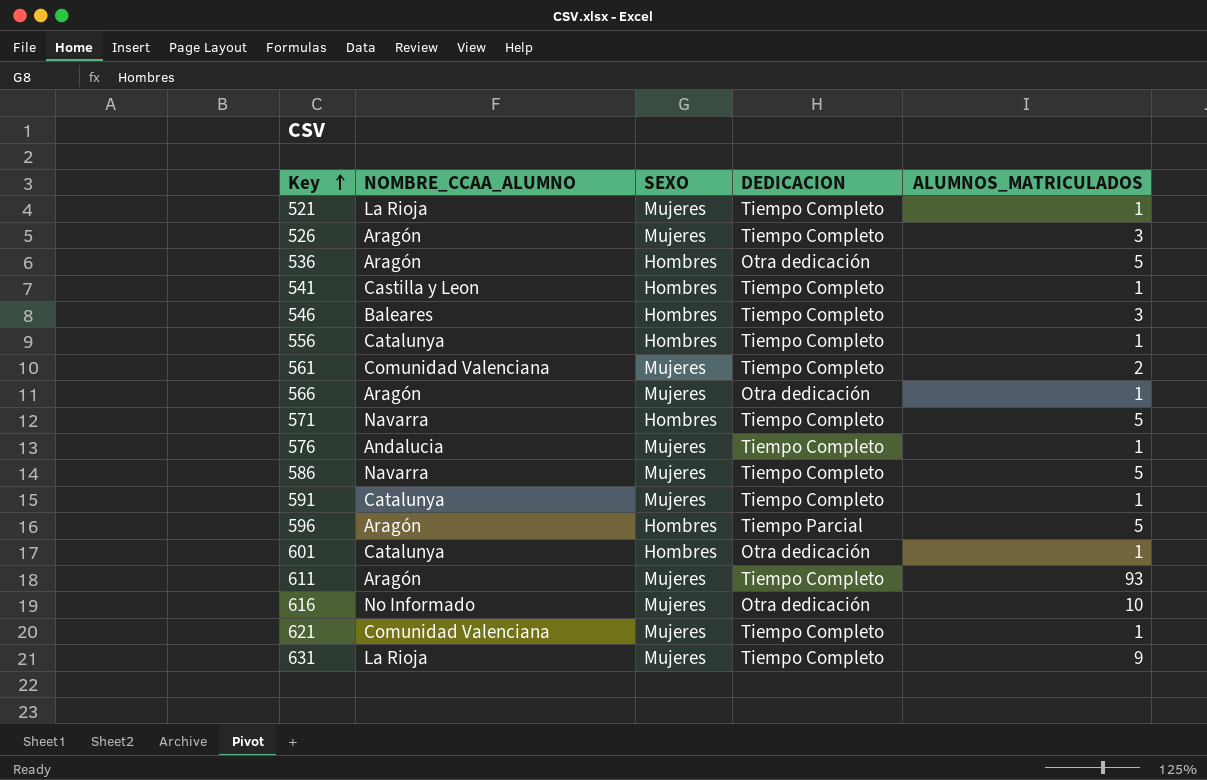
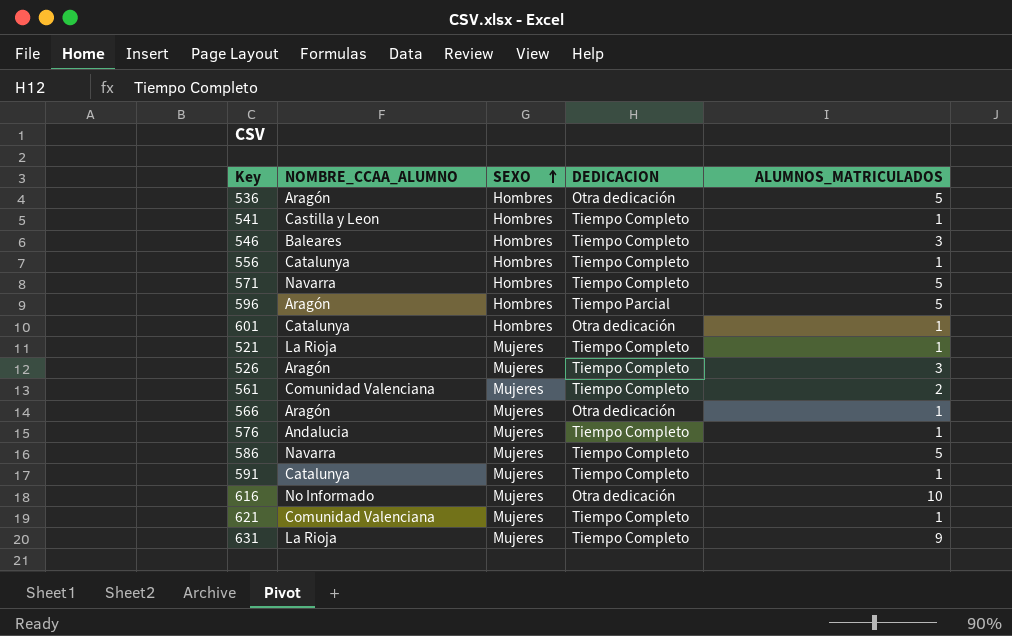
row order: Key ascending -> SEXO ascending
row 611: Aragón | Mujeres | Tiempo Completo | 93 -> none

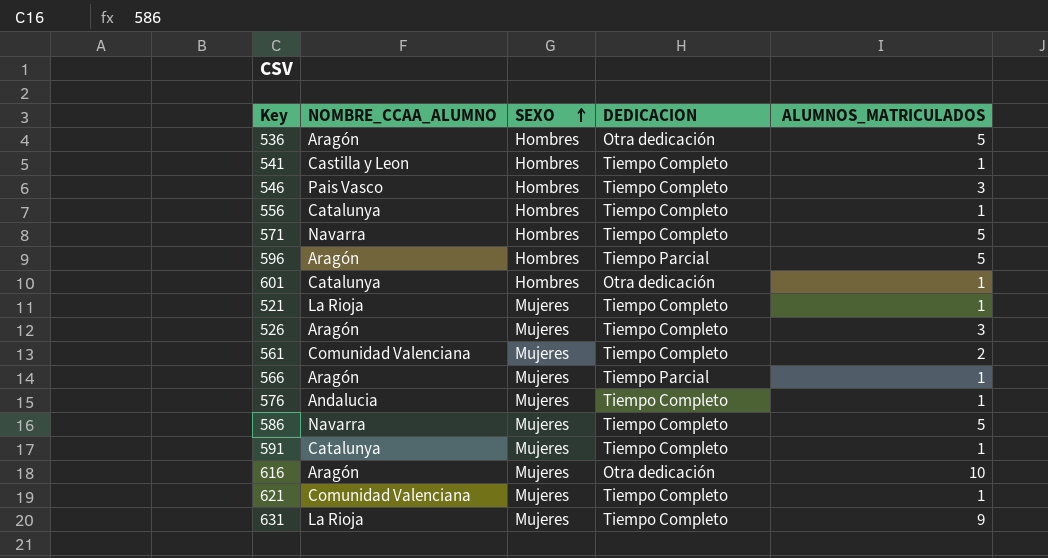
546 | NOMBRE_CCAA_ALUMNO: Baleares -> Pais Vasco
566 | DEDICACION: Otra dedicación -> Tiempo Parcial
616 | NOMBRE_CCAA_ALUMNO: No Informado -> Aragón

